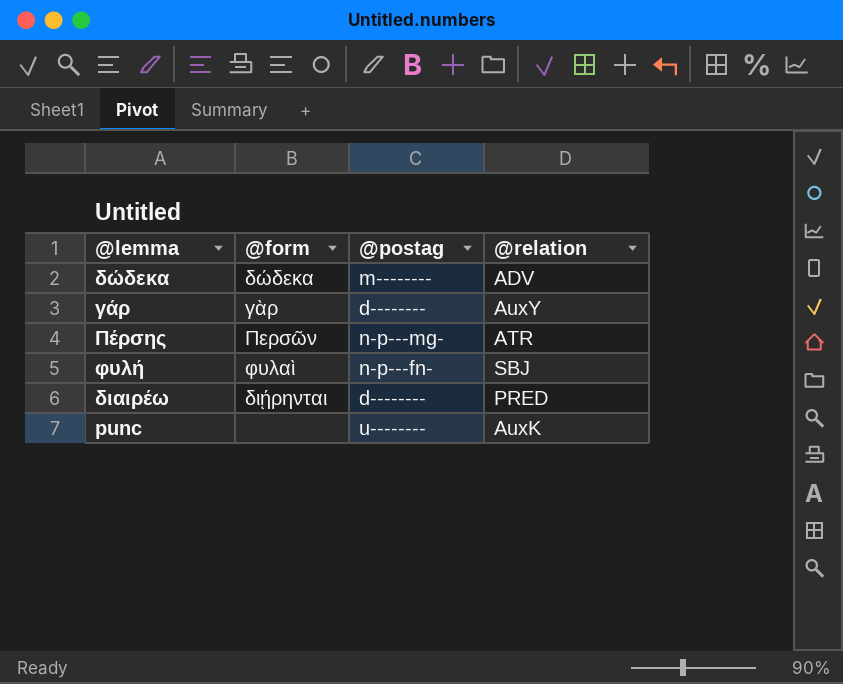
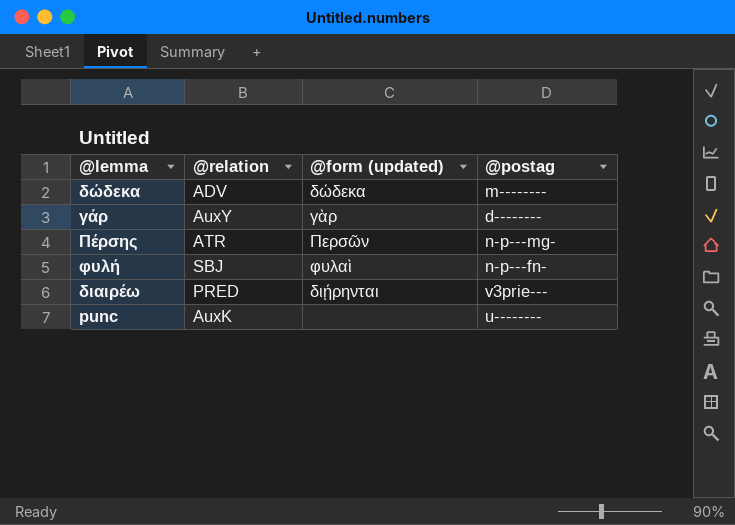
column @relation | position: 4 -> 2
column name: @form -> @form (updated)
διαιρέω | @postag: d-------- -> v3prie---

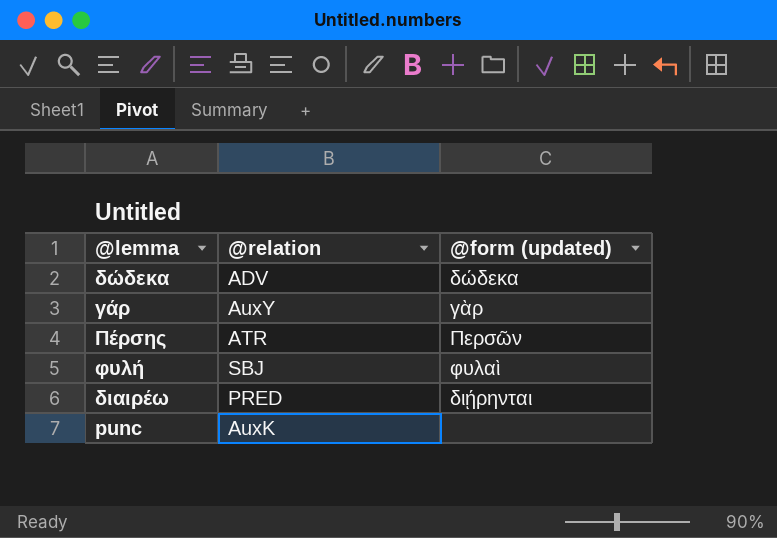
column @postag | position: 4 -> none

